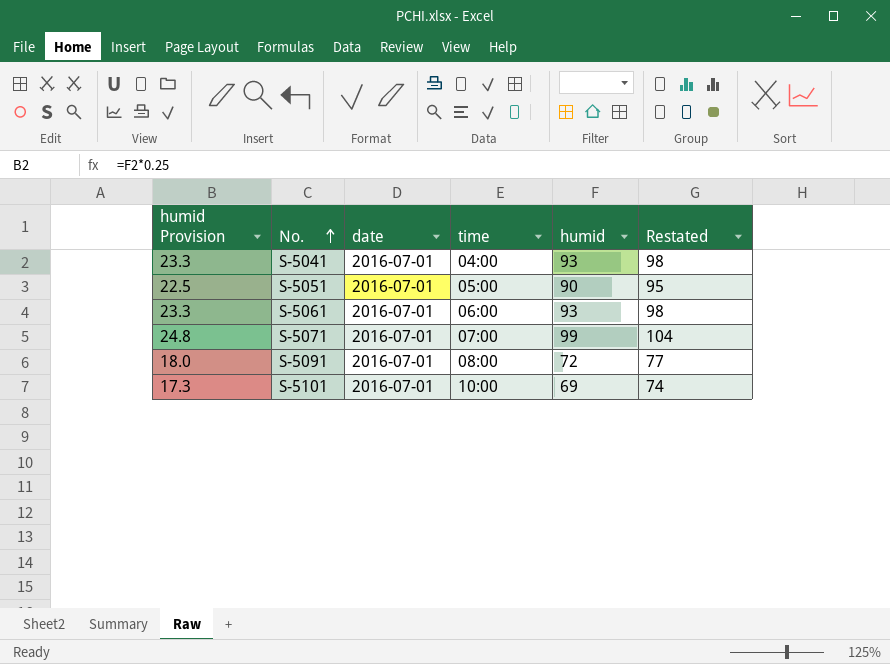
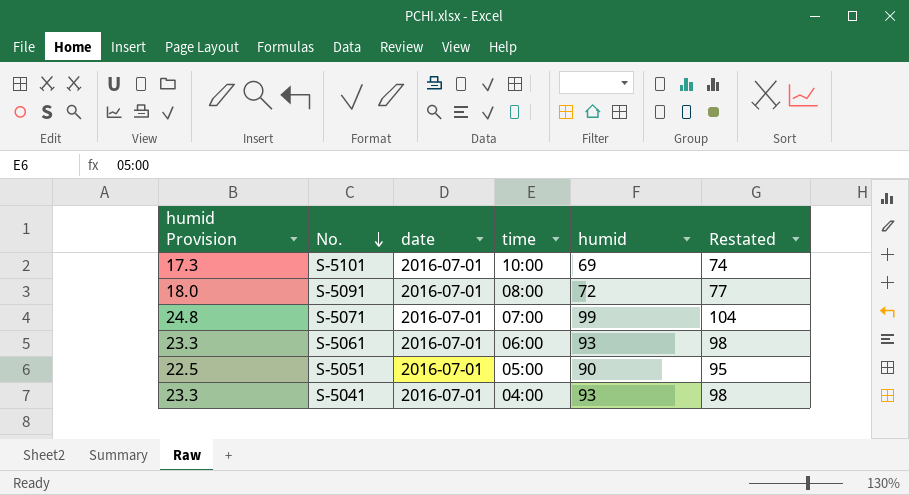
row order: No. ascending -> No. descending

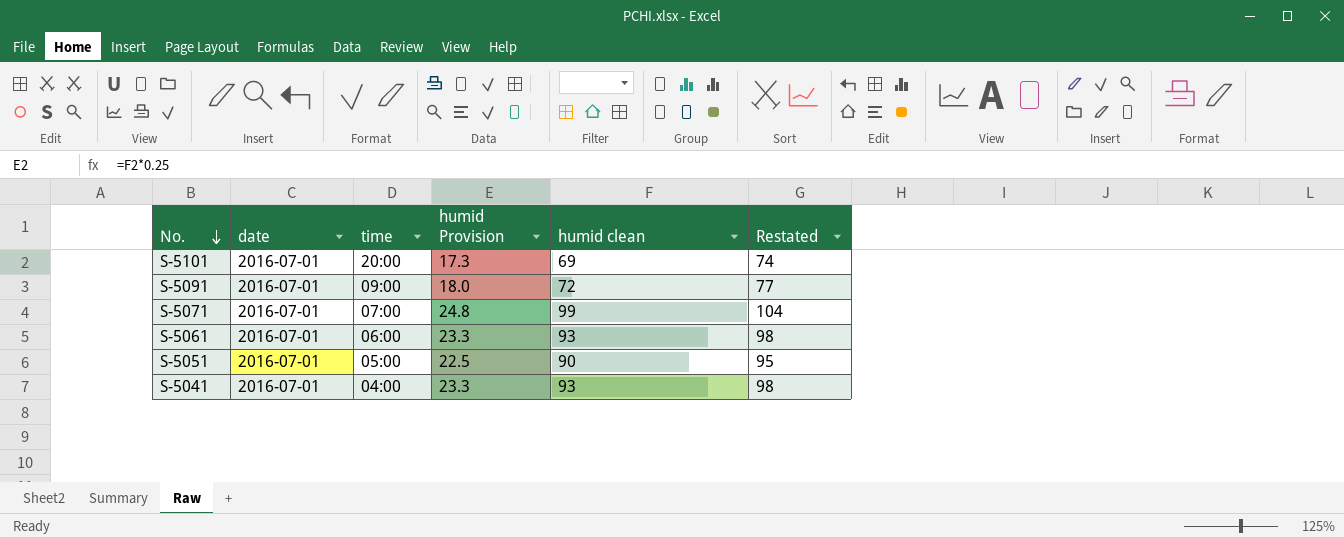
column humid Provision | position: 1 -> 4
column name: humid -> humid clean
S-5101 | time: 10:00 -> 20:00
S-5091 | time: 08:00 -> 09:00

